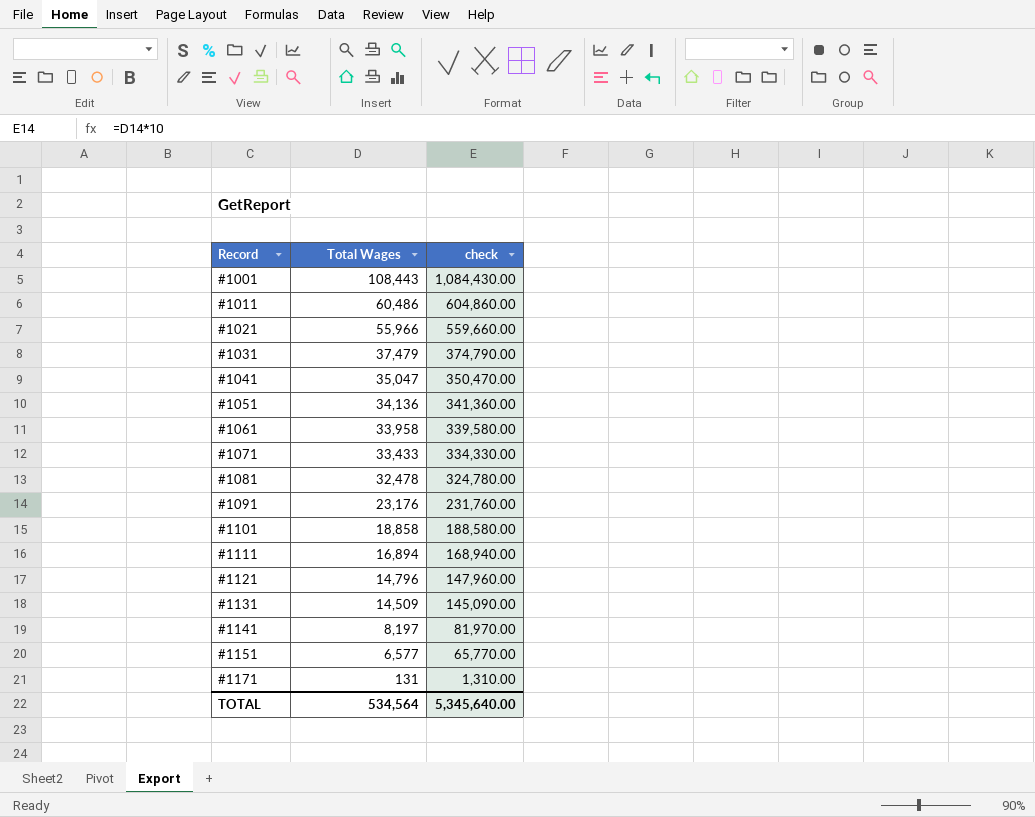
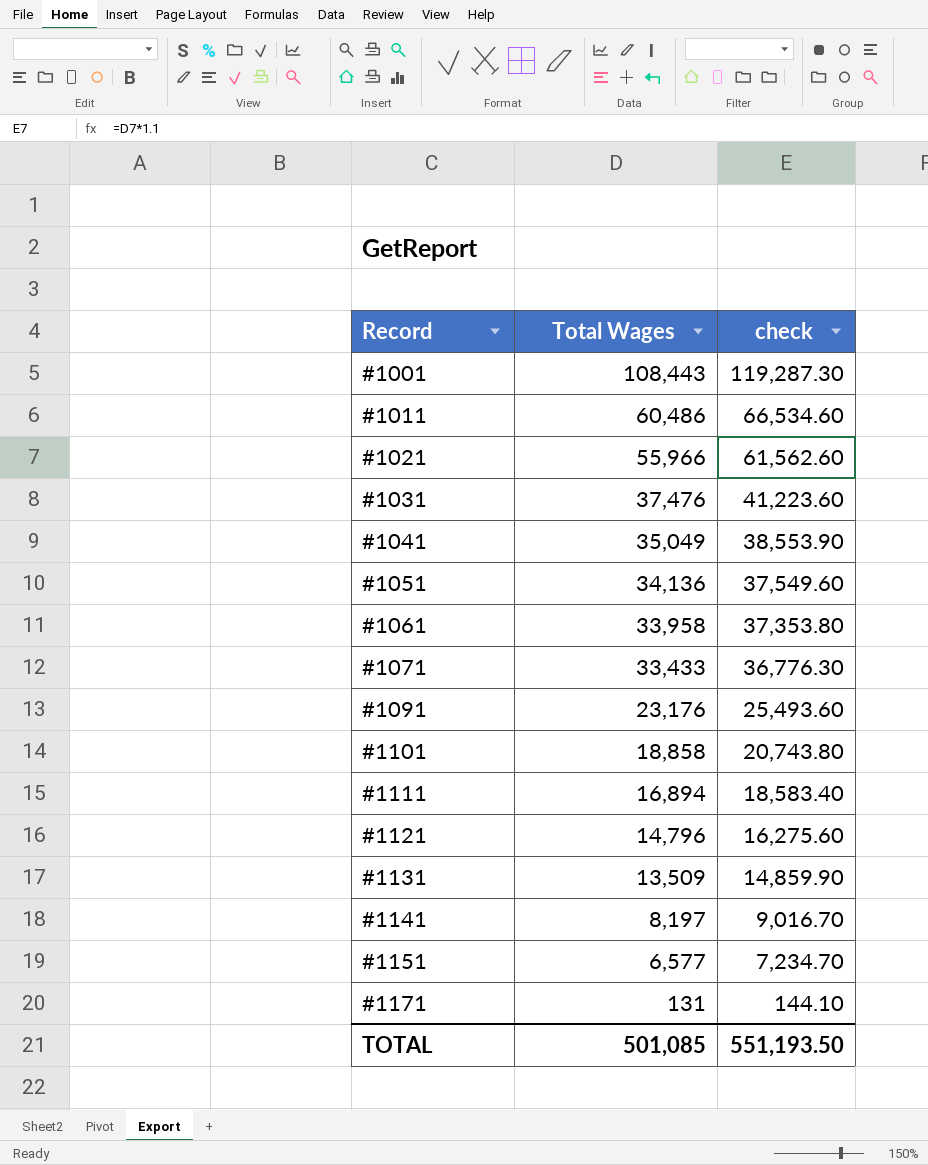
column check | formula: [Total Wages] * 10 -> [Total Wages] * 1.1
row #1081: 32,478 | 324,780.00 -> none
#1031 | Total Wages: 37,479 -> 37,476
#1041 | Total Wages: 35,047 -> 35,049
#1131 | Total Wages: 14,509 -> 13,509
TOTAL | Total Wages: 534,564 -> 501,085
TOTAL | check: 5,345,640.00 -> 551,193.50

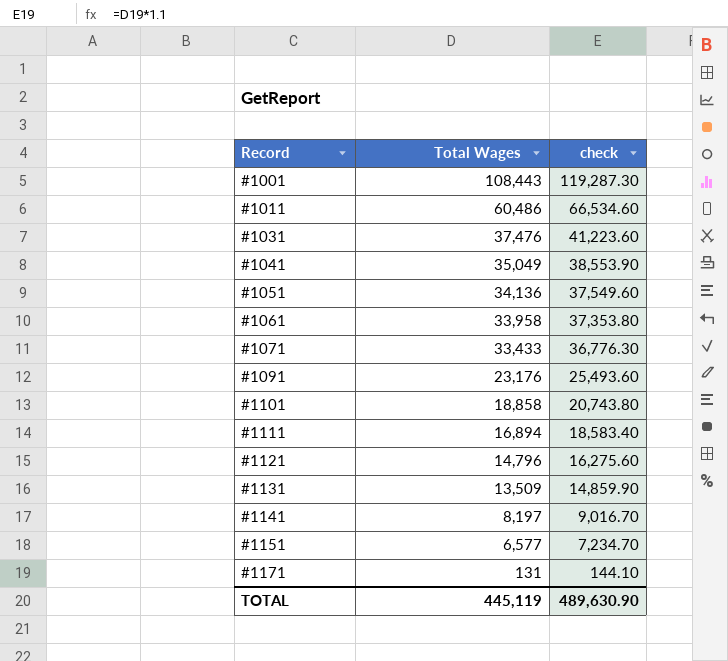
row #1021: 55,966 | 61,562.60 -> none
TOTAL | Total Wages: 501,085 -> 445,119
TOTAL | check: 551,193.50 -> 489,630.90

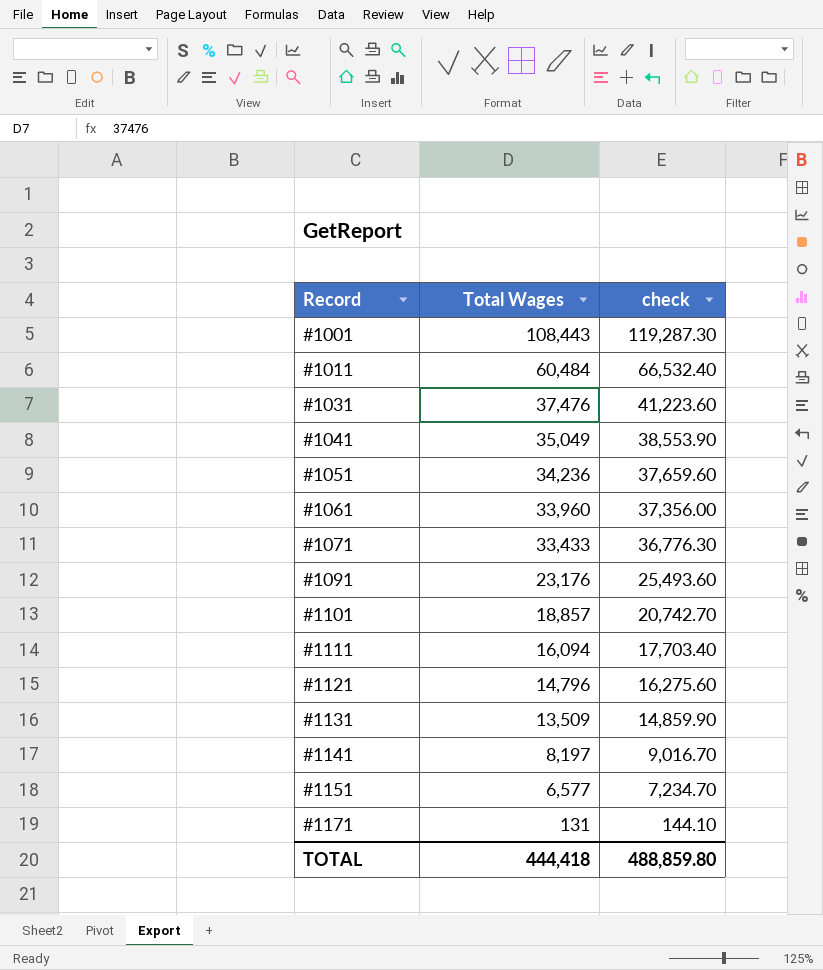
#1011 | Total Wages: 60,486 -> 60,484
#1011 | check: 66,534.60 -> 66,532.40
#1051 | Total Wages: 34,136 -> 34,236
#1051 | check: 37,549.60 -> 37,659.60
#1061 | Total Wages: 33,958 -> 33,960
#1061 | check: 37,353.80 -> 37,356.00
#1101 | Total Wages: 18,858 -> 18,857
#1101 | check: 20,743.80 -> 20,742.70
#1111 | Total Wages: 16,894 -> 16,094
#1111 | check: 18,583.40 -> 17,703.40
TOTAL | Total Wages: 445,119 -> 444,418
TOTAL | check: 489,630.90 -> 488,859.80

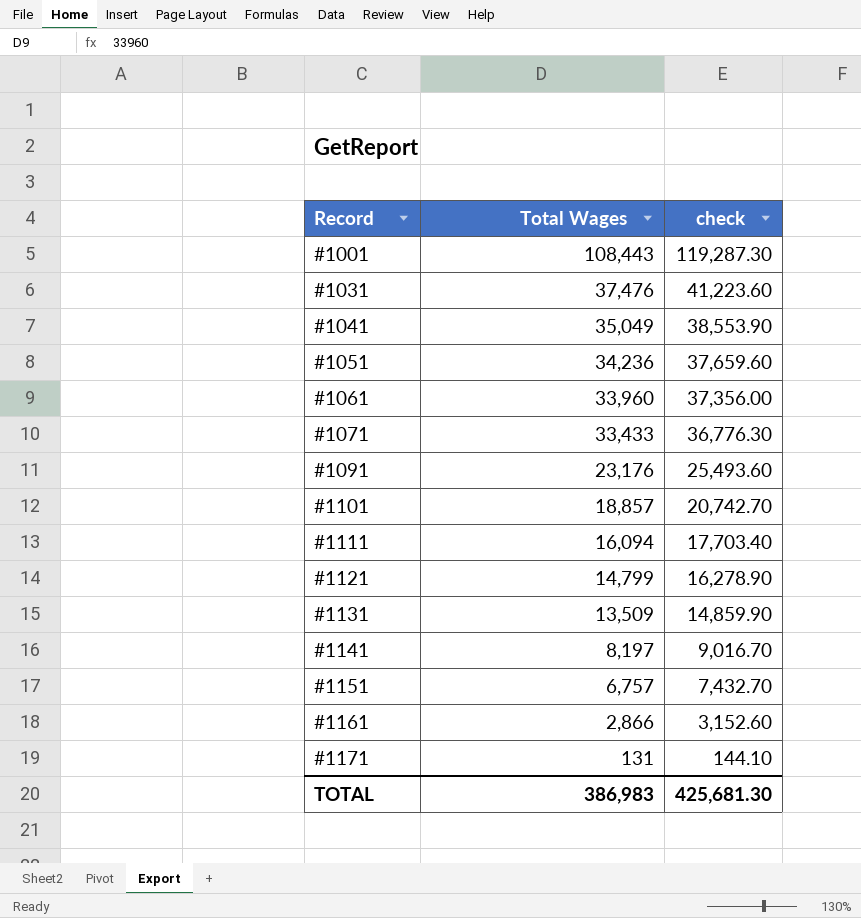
row #1011: 60,484 | 66,532.40 -> none
#1121 | Total Wages: 14,796 -> 14,799
#1121 | check: 16,275.60 -> 16,278.90
#1151 | Total Wages: 6,577 -> 6,757
#1151 | check: 7,234.70 -> 7,432.70
row #1161: none -> 2,866 | 3,152.60
TOTAL | Total Wages: 444,418 -> 386,983
TOTAL | check: 488,859.80 -> 425,681.30

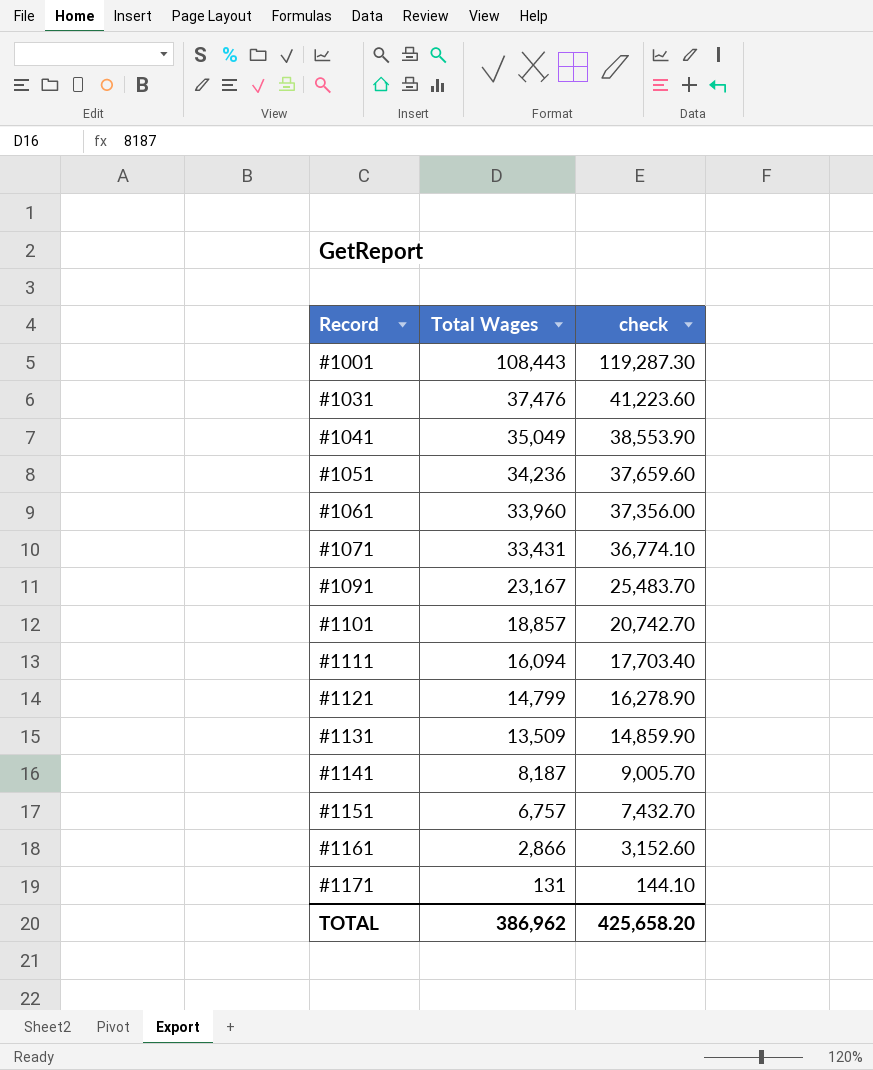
#1071 | Total Wages: 33,433 -> 33,431
#1071 | check: 36,776.30 -> 36,774.10
#1091 | Total Wages: 23,176 -> 23,167
#1091 | check: 25,493.60 -> 25,483.70
#1141 | Total Wages: 8,197 -> 8,187
#1141 | check: 9,016.70 -> 9,005.70
TOTAL | Total Wages: 386,983 -> 386,962
TOTAL | check: 425,681.30 -> 425,658.20

